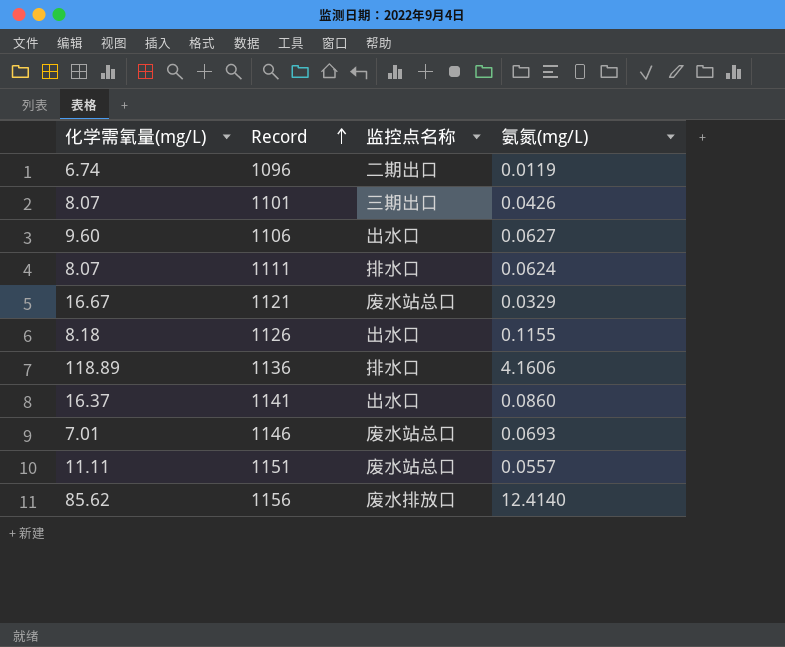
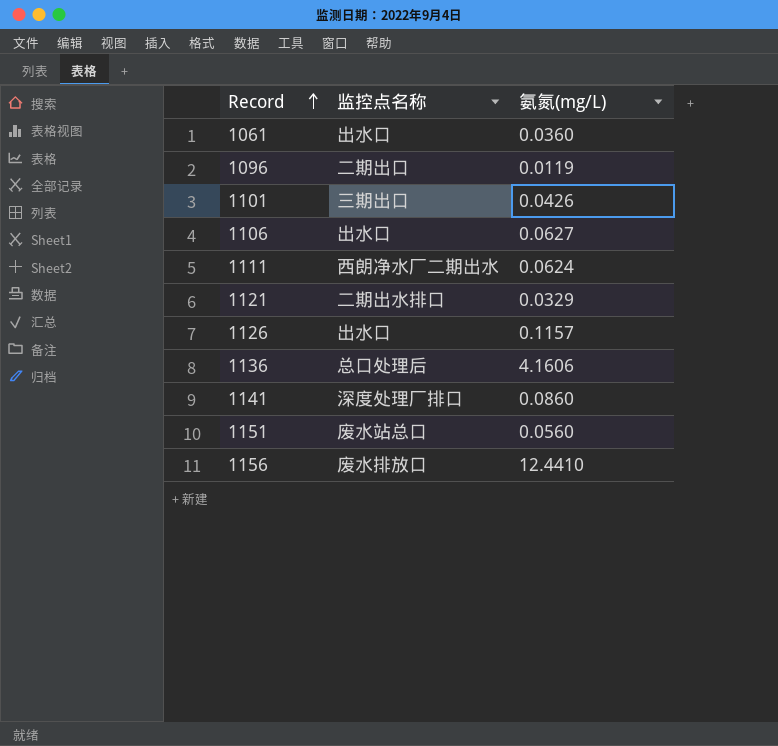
column 化学需氧量(mg/L) | position: 1 -> none
row 1146: 7.01 | 废水站总口 | 0.0693 -> none
row 1061: none -> 出水口 | 0.0360
1111 | 监控点名称: 排水口 -> 西朗净水厂二期出水
1121 | 监控点名称: 废水站总口 -> 二期出水排口
1126 | 氨氮(mg/L): 0.1155 -> 0.1157
1136 | 监控点名称: 排水口 -> 总口处理后
1141 | 监控点名称: 出水口 -> 深度处理厂排口
1151 | 氨氮(mg/L): 0.0557 -> 0.0560
1156 | 氨氮(mg/L): 12.4140 -> 12.4410

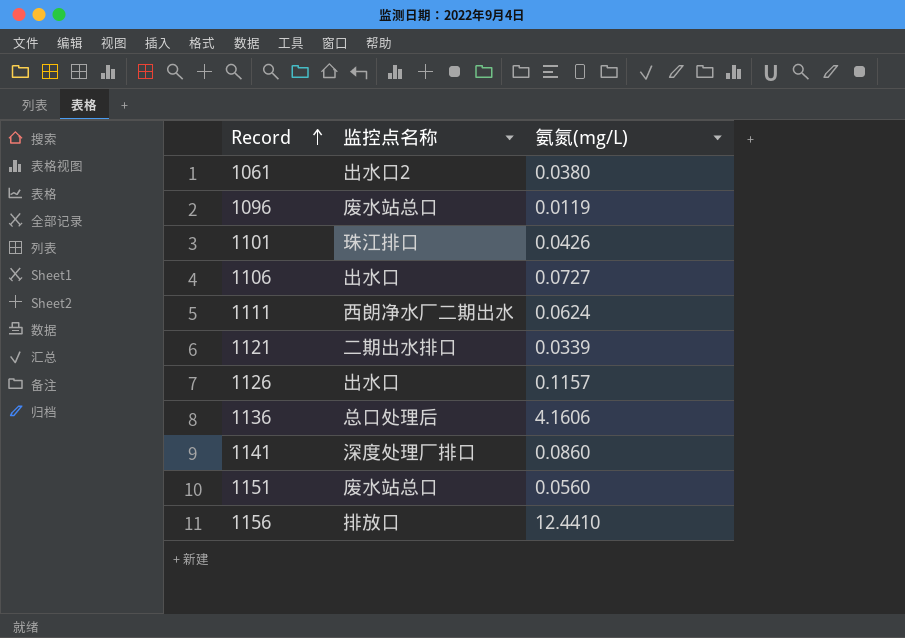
1061 | 监控点名称: 出水口 -> 出水口2
1061 | 氨氮(mg/L): 0.0360 -> 0.0380
1096 | 监控点名称: 二期出口 -> 废水站总口
1101 | 监控点名称: 三期出口 -> 珠江排口
1106 | 氨氮(mg/L): 0.0627 -> 0.0727
1121 | 氨氮(mg/L): 0.0329 -> 0.0339
1156 | 监控点名称: 废水排放口 -> 排放口

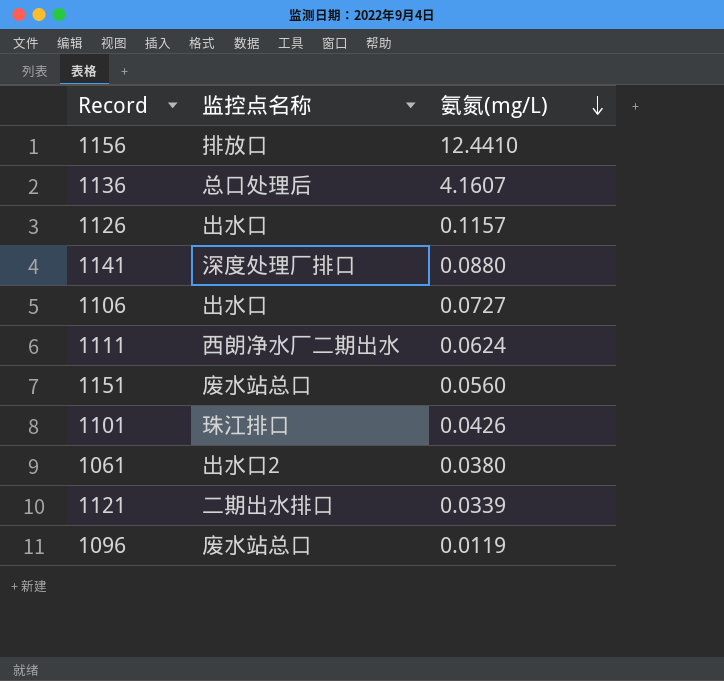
row order: Record ascending -> 氨氮(mg/L) descending
1136 | 氨氮(mg/L): 4.1606 -> 4.1607
1141 | 氨氮(mg/L): 0.0860 -> 0.0880

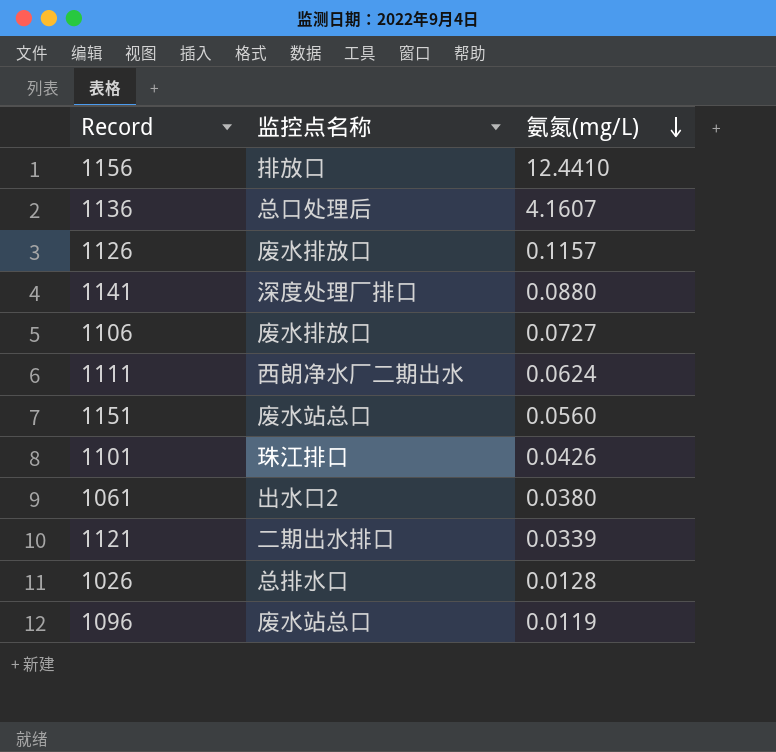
1126 | 监控点名称: 出水口 -> 废水排放口
1106 | 监控点名称: 出水口 -> 废水排放口
row 1026: none -> 总排水口 | 0.0128

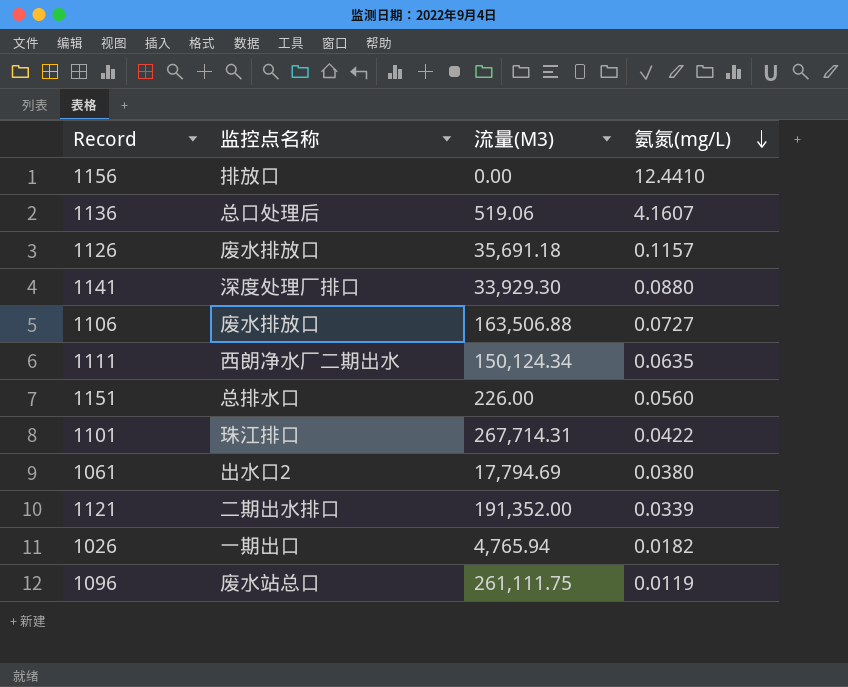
column 流量(M3) | position: none -> 3
1111 | 氨氮(mg/L): 0.0624 -> 0.0635
1151 | 监控点名称: 废水站总口 -> 总排水口
1101 | 氨氮(mg/L): 0.0426 -> 0.0422
1026 | 监控点名称: 总排水口 -> 一期出口
1026 | 氨氮(mg/L): 0.0128 -> 0.0182

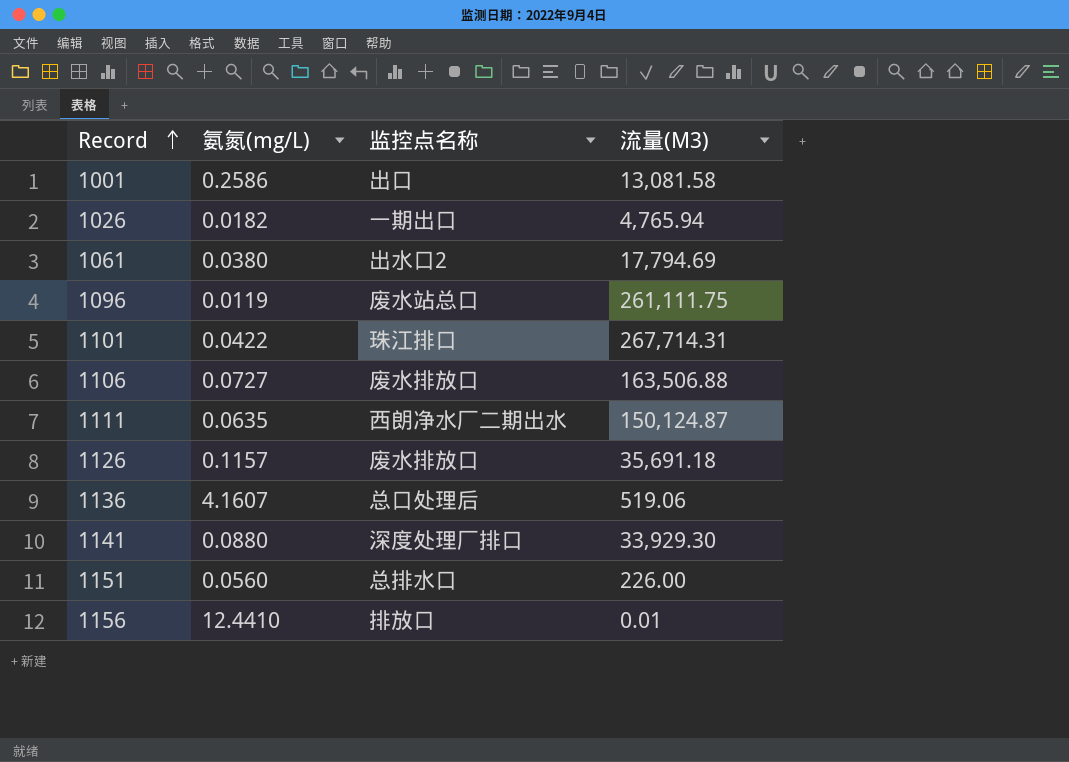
row order: 氨氮(mg/L) descending -> Record ascending
column 氨氮(mg/L) | position: 4 -> 2
row 1121: 二期出水排口 | 191,352.00 | 0.0339 -> none
row 1001: none -> 0.2586 | 出口 | 13,081.58
1111 | 流量(M3): 150,124.34 -> 150,124.87
1156 | 流量(M3): 0.00 -> 0.01

